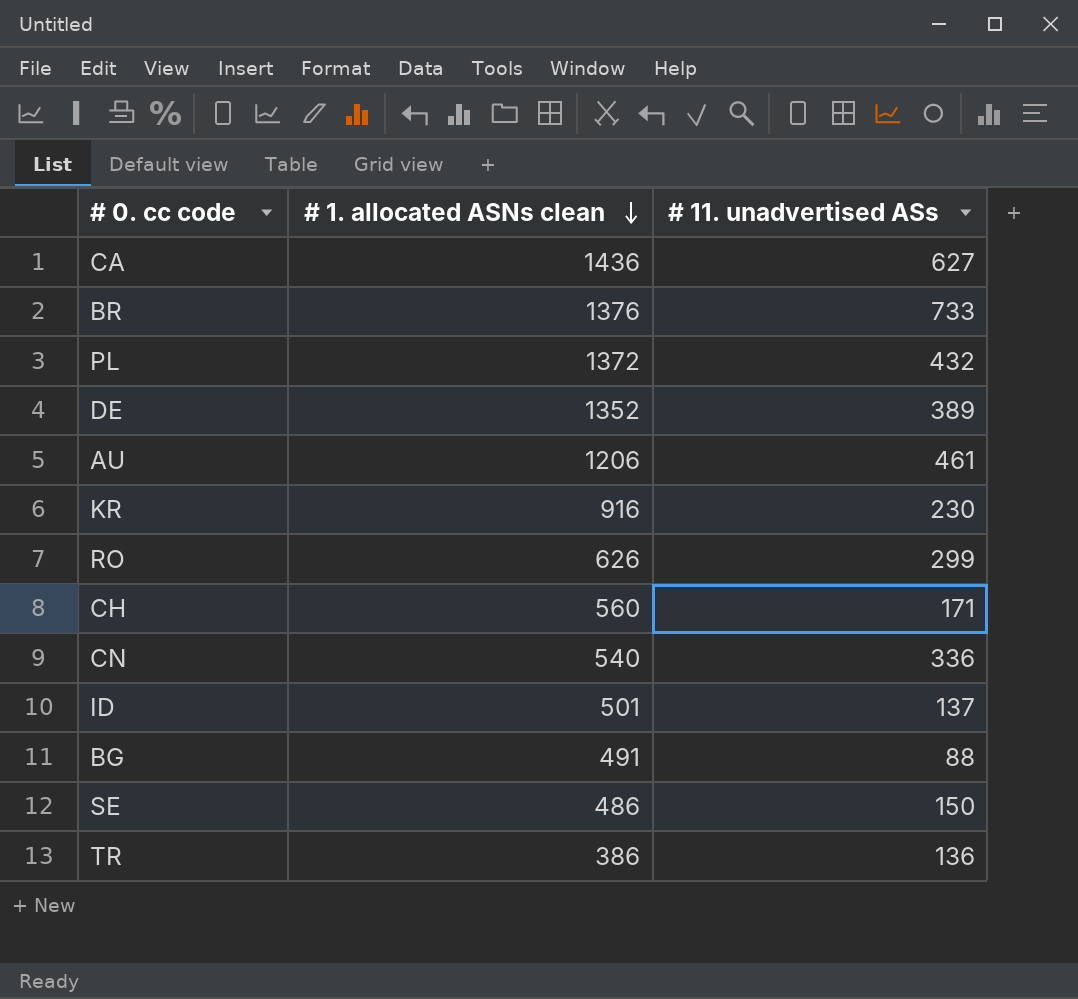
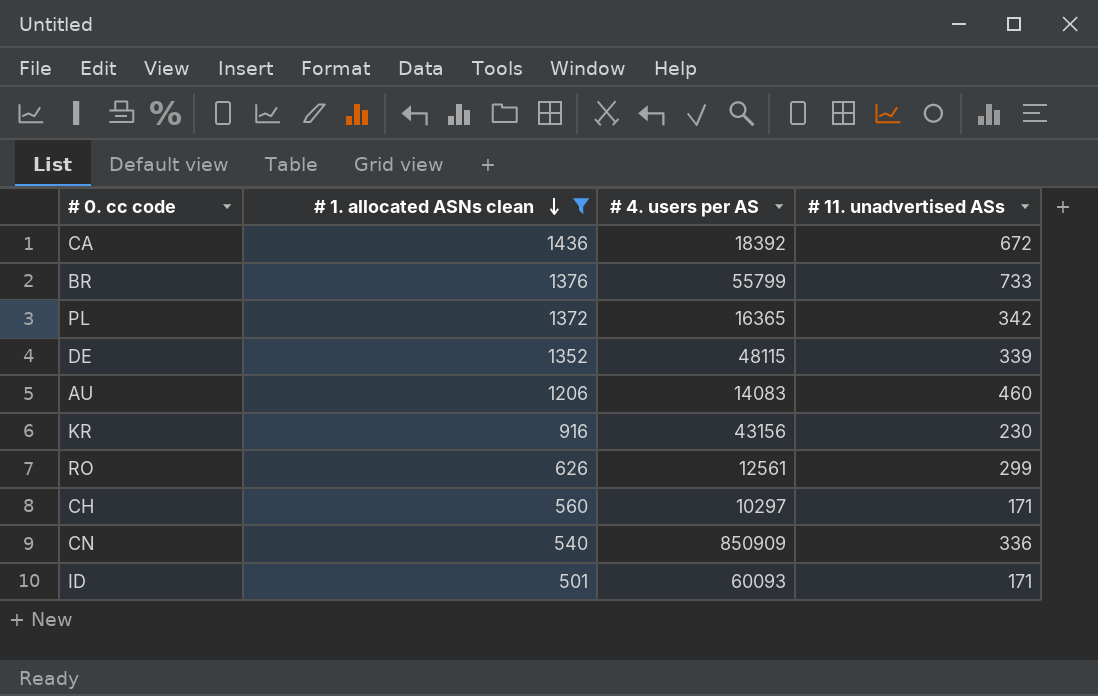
filter: none -> # 1. allocated ASNs clean >= 501
column # 4. users per AS | position: none -> 3
CA | # 11. unadvertised ASs: 627 -> 672
PL | # 11. unadvertised ASs: 432 -> 342
DE | # 11. unadvertised ASs: 389 -> 339
AU | # 11. unadvertised ASs: 461 -> 460
ID | # 11. unadvertised ASs: 137 -> 171

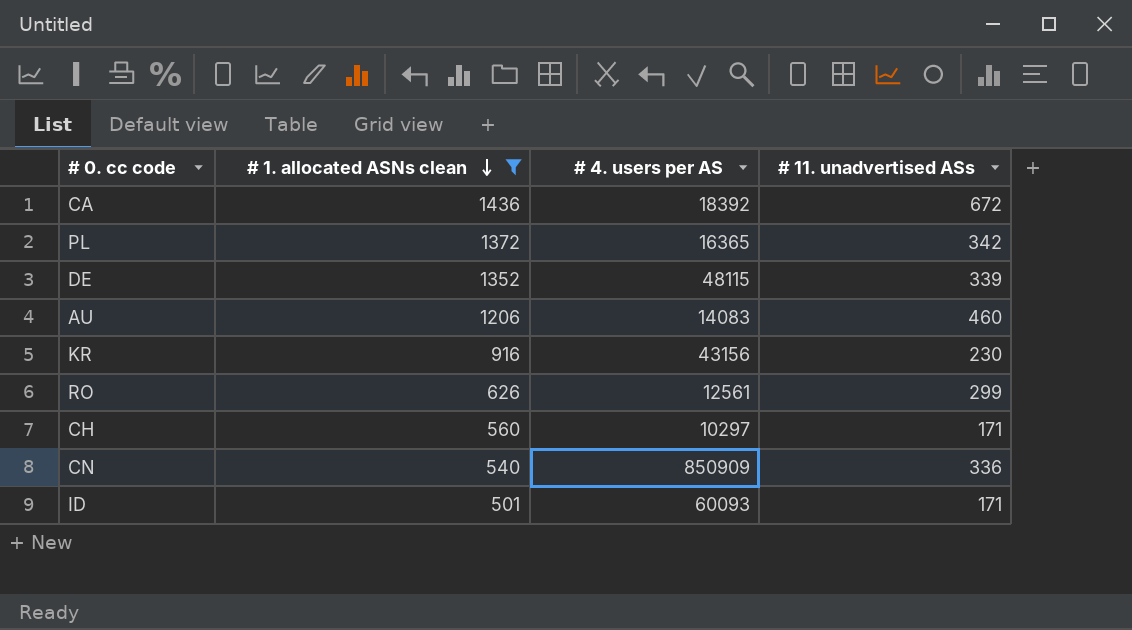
row BR: 1376 | 55799 | 733 -> none

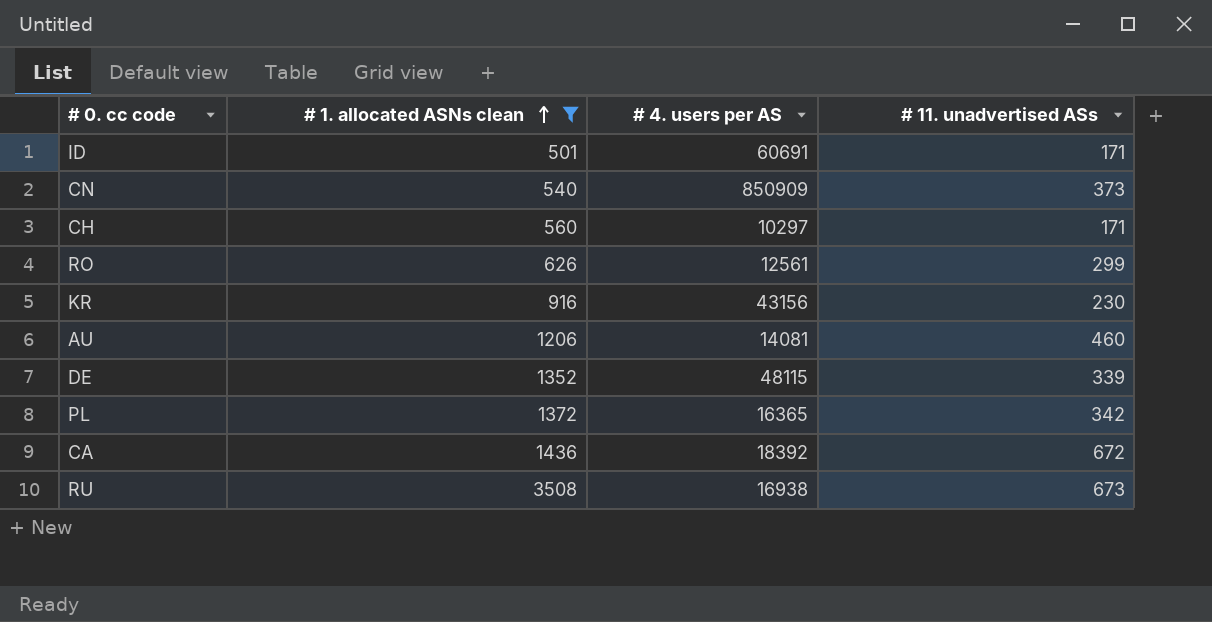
row order: # 1. allocated ASNs clean descending -> # 1. allocated ASNs clean ascending
ID | # 4. users per AS: 60093 -> 60691
CN | # 11. unadvertised ASs: 336 -> 373
AU | # 4. users per AS: 14083 -> 14081
row RU: none -> 3508 | 16938 | 673

